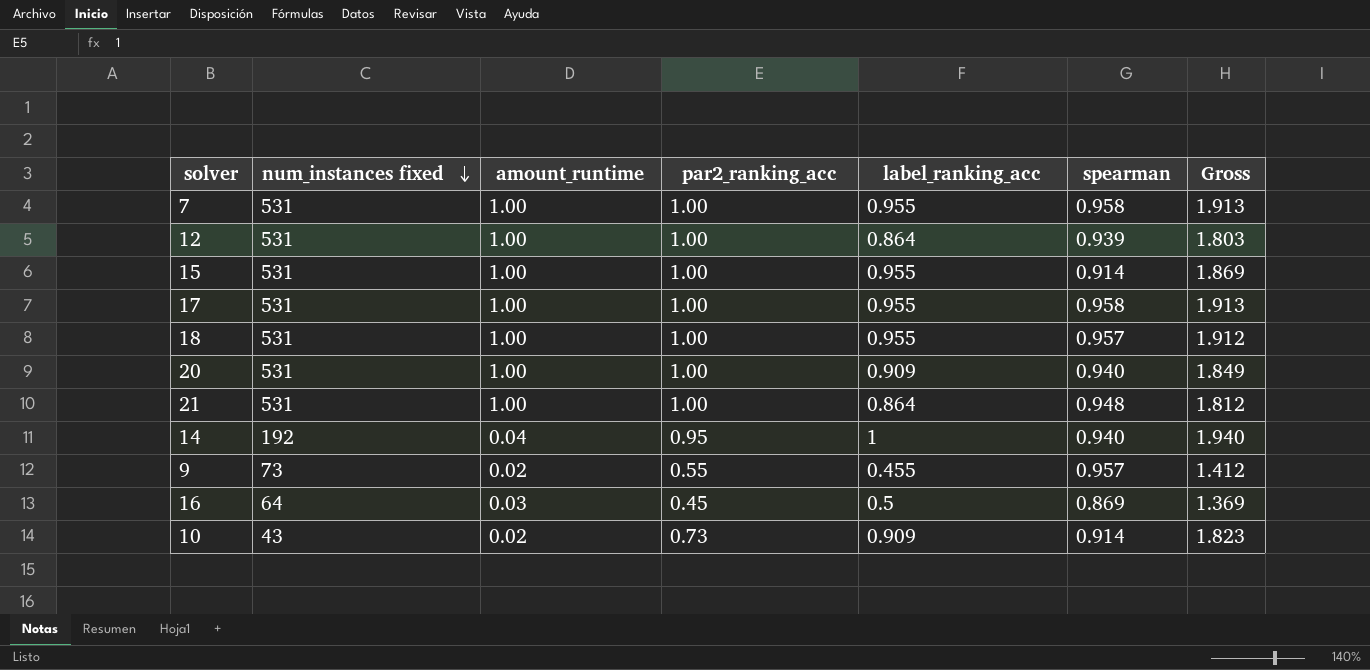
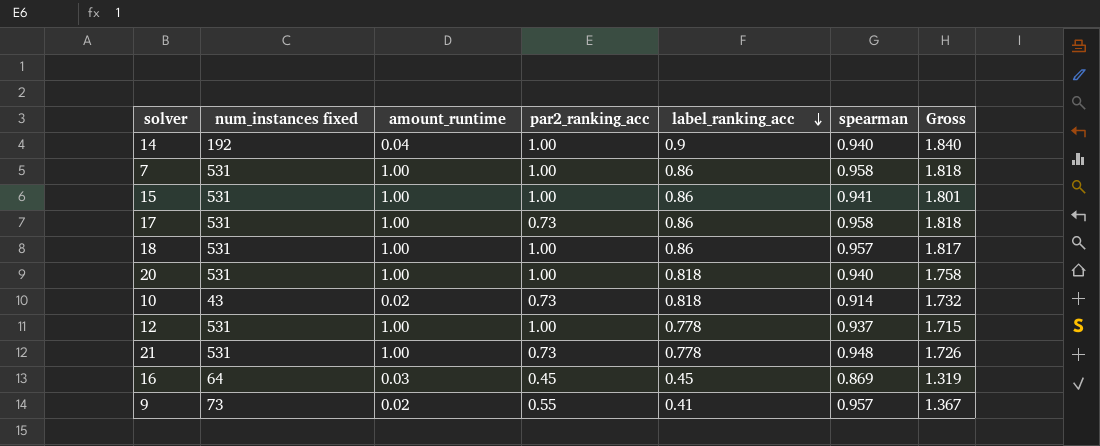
row order: num_instances fixed descending -> label_ranking_acc descending
14 | par2_ranking_acc: 0.95 -> 1.00
14 | label_ranking_acc: 1 -> 0.9
14 | Gross: 1.940 -> 1.840
7 | label_ranking_acc: 0.955 -> 0.86
7 | Gross: 1.913 -> 1.818
15 | label_ranking_acc: 0.955 -> 0.86
15 | spearman: 0.914 -> 0.941
15 | Gross: 1.869 -> 1.801
17 | par2_ranking_acc: 1.00 -> 0.73
17 | label_ranking_acc: 0.955 -> 0.86
17 | Gross: 1.913 -> 1.818
18 | label_ranking_acc: 0.955 -> 0.86
18 | Gross: 1.912 -> 1.817
20 | label_ranking_acc: 0.909 -> 0.818
20 | Gross: 1.849 -> 1.758
10 | label_ranking_acc: 0.909 -> 0.818
10 | Gross: 1.823 -> 1.732
12 | label_ranking_acc: 0.864 -> 0.778
12 | spearman: 0.939 -> 0.937
12 | Gross: 1.803 -> 1.715
21 | par2_ranking_acc: 1.00 -> 0.73
21 | label_ranking_acc: 0.864 -> 0.778
21 | Gross: 1.812 -> 1.726
16 | label_ranking_acc: 0.5 -> 0.45
16 | Gross: 1.369 -> 1.319
9 | label_ranking_acc: 0.455 -> 0.41
9 | Gross: 1.412 -> 1.367

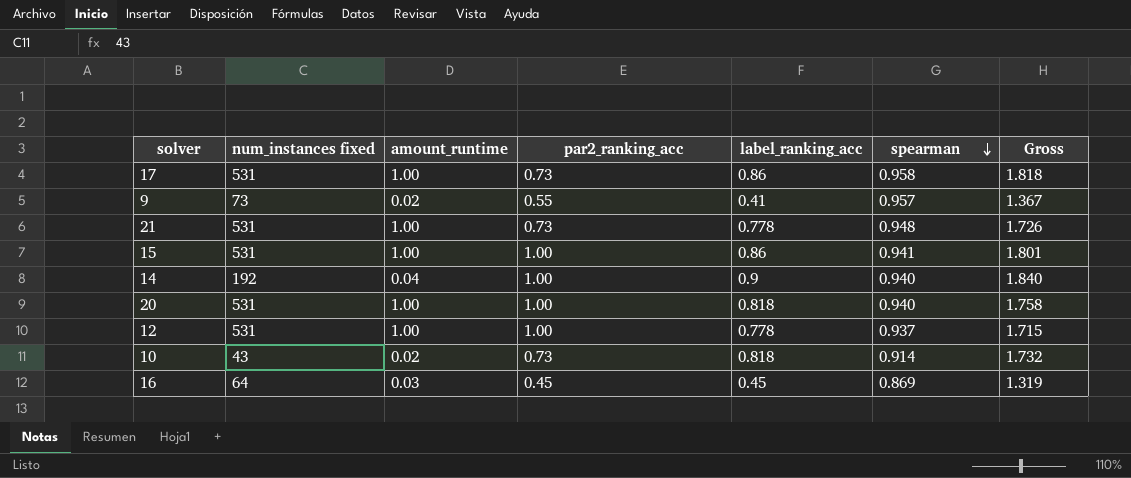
row order: label_ranking_acc descending -> spearman descending
row 7: 531 | 1.00 | 1.00 | 0.86 | 0.958 | 1.818 -> none
row 18: 531 | 1.00 | 1.00 | 0.86 | 0.957 | 1.817 -> none

